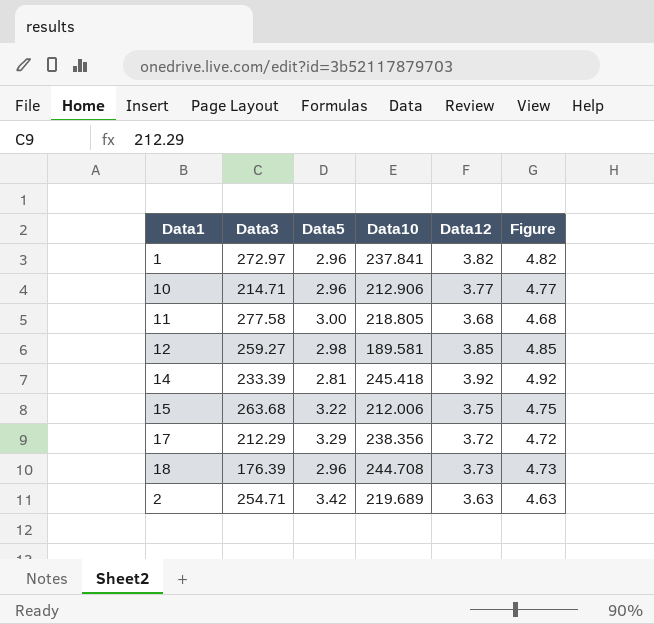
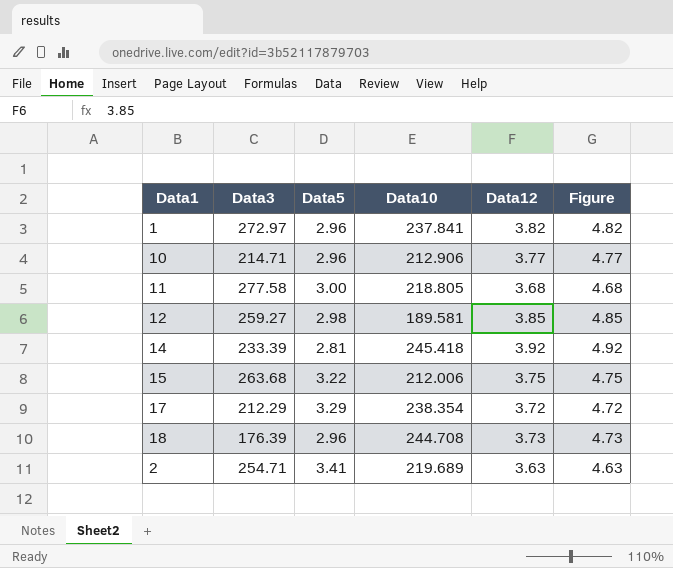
17 | Data10: 238.356 -> 238.354
2 | Data5: 3.42 -> 3.41

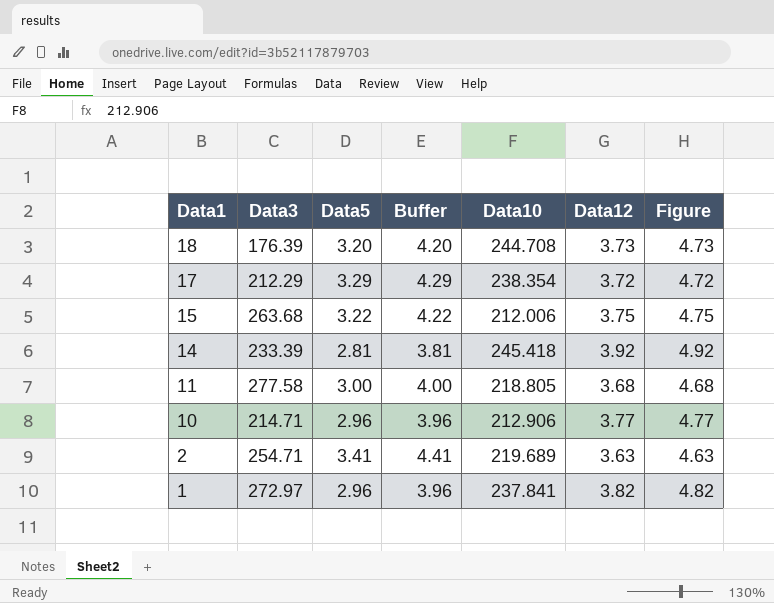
row order: none -> Data1 descending
column Buffer | formula: none -> [Data5] + 1
row 12: 259.27 | 2.98 | 189.581 | 3.85 | 4.85 -> none
18 | Data5: 2.96 -> 3.20

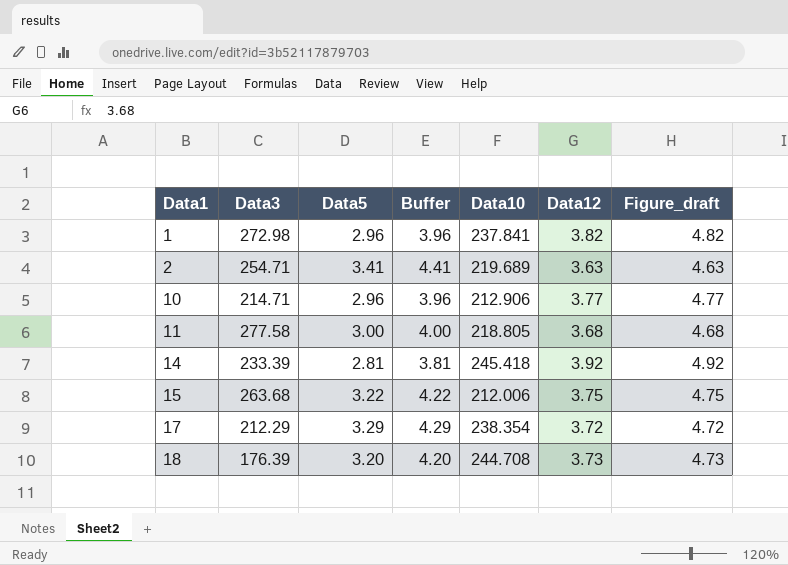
row order: Data1 descending -> Data1 ascending
column name: Figure -> Figure_draft
1 | Data3: 272.97 -> 272.98

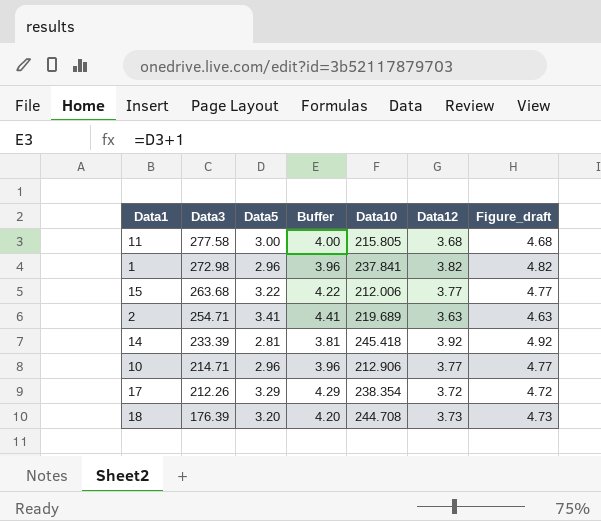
row order: Data1 ascending -> Data3 descending
11 | Data10: 218.805 -> 215.805
15 | Data12: 3.75 -> 3.77
15 | Figure_draft: 4.75 -> 4.77
17 | Data3: 212.29 -> 212.26

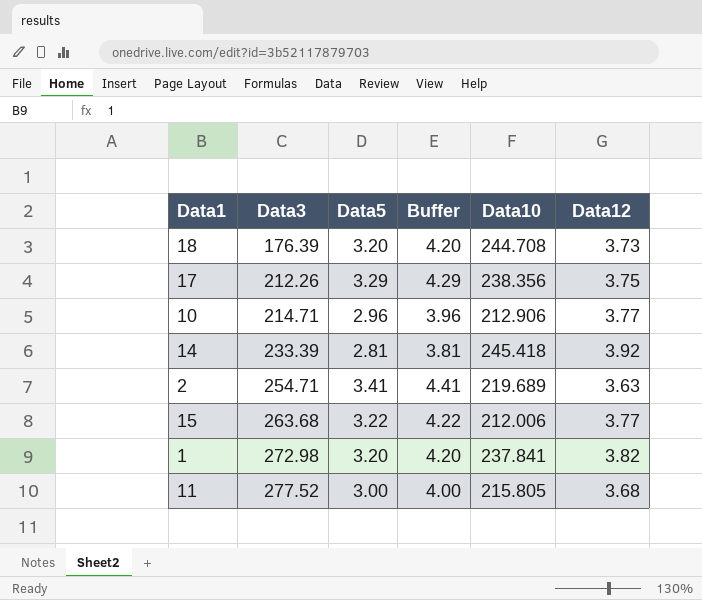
row order: Data3 descending -> Data3 ascending
column Figure_draft | formula: [Data12] + 1 -> none
17 | Data10: 238.354 -> 238.356
17 | Data12: 3.72 -> 3.75
1 | Data5: 2.96 -> 3.20
1 | Buffer: 3.96 -> 4.20
11 | Data3: 277.58 -> 277.52

